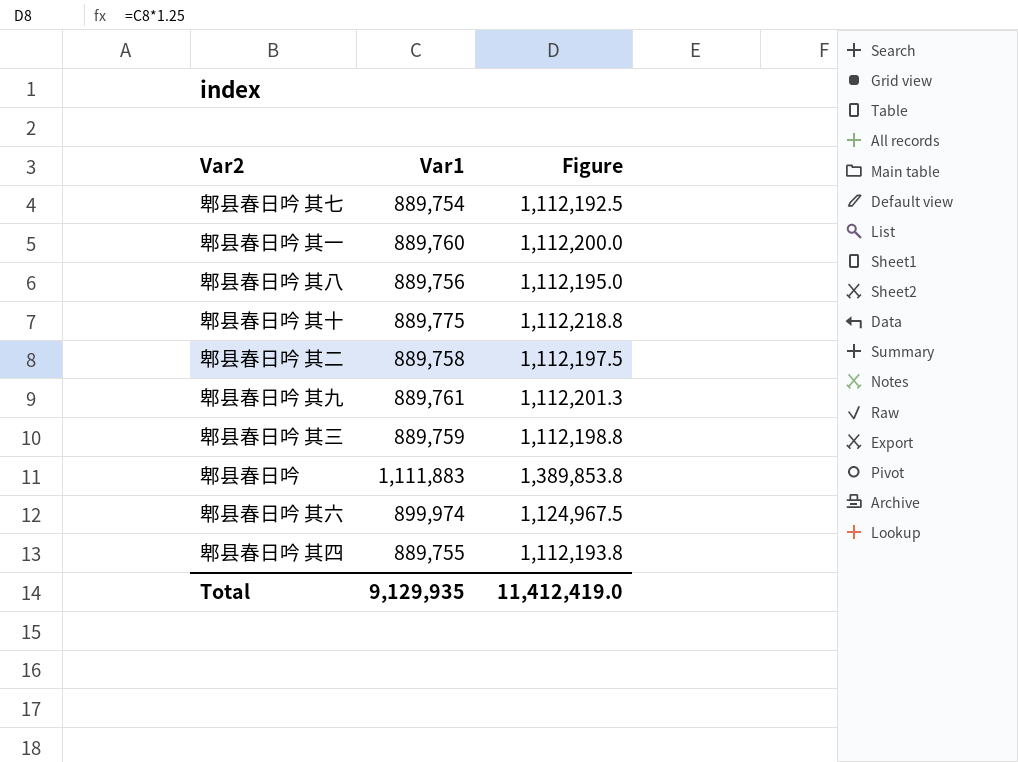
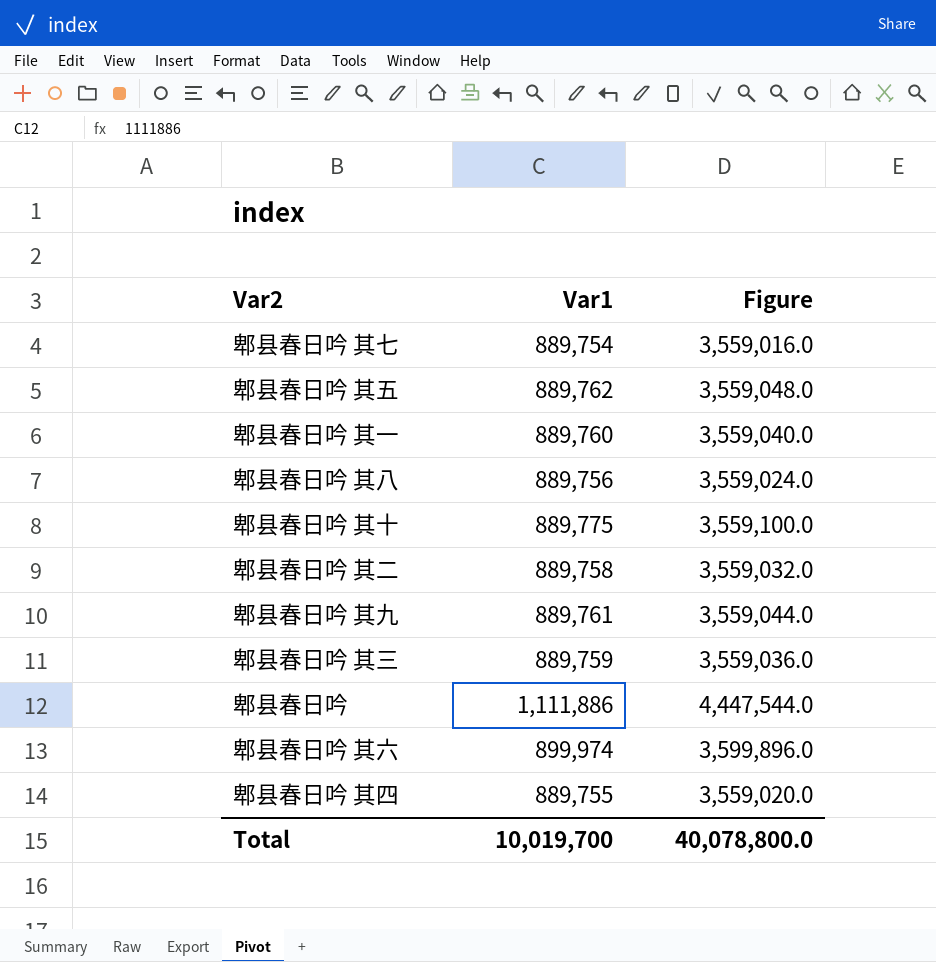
column Figure | formula: [Var1] * 1.25 -> [Var1] * 4
row 郫县春日吟 其五: none -> 889,762 | 3,559,048.0
郫县春日吟 | Var1: 1,111,883 -> 1,111,886
Total | Var1: 9,129,935 -> 10,019,700
Total | Figure: 11,412,419.0 -> 40,078,800.0

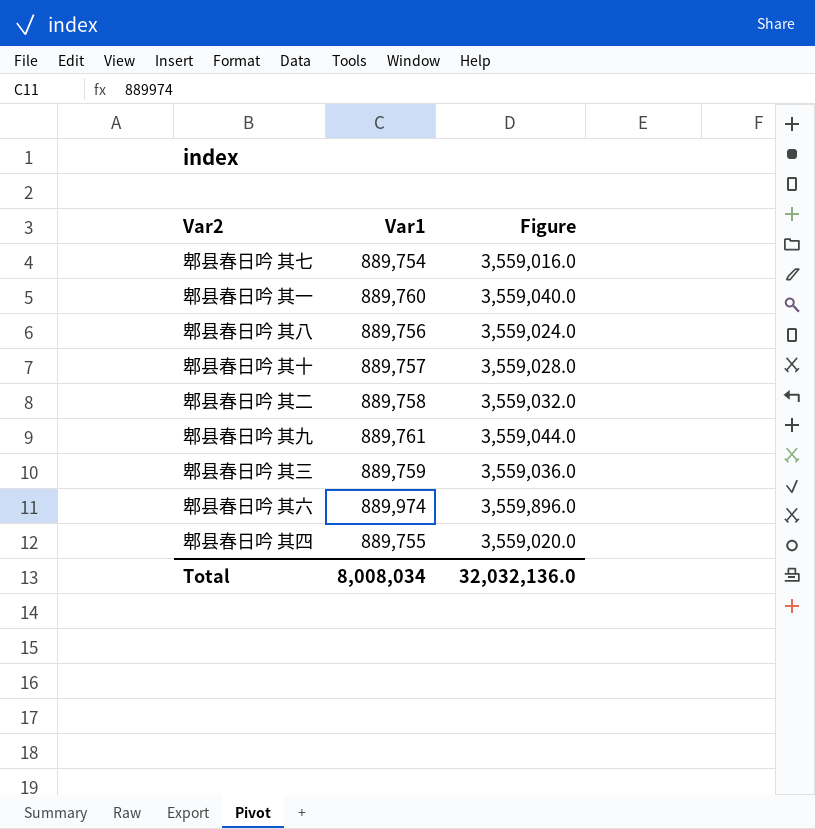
row 郫县春日吟 其五: 889,762 | 3,559,048.0 -> none
row 郫县春日吟: 1,111,886 | 4,447,544.0 -> none
郫县春日吟 其十 | Var1: 889,775 -> 889,757
郫县春日吟 其十 | Figure: 3,559,100.0 -> 3,559,028.0
郫县春日吟 其六 | Var1: 899,974 -> 889,974
郫县春日吟 其六 | Figure: 3,599,896.0 -> 3,559,896.0
Total | Var1: 10,019,700 -> 8,008,034
Total | Figure: 40,078,800.0 -> 32,032,136.0

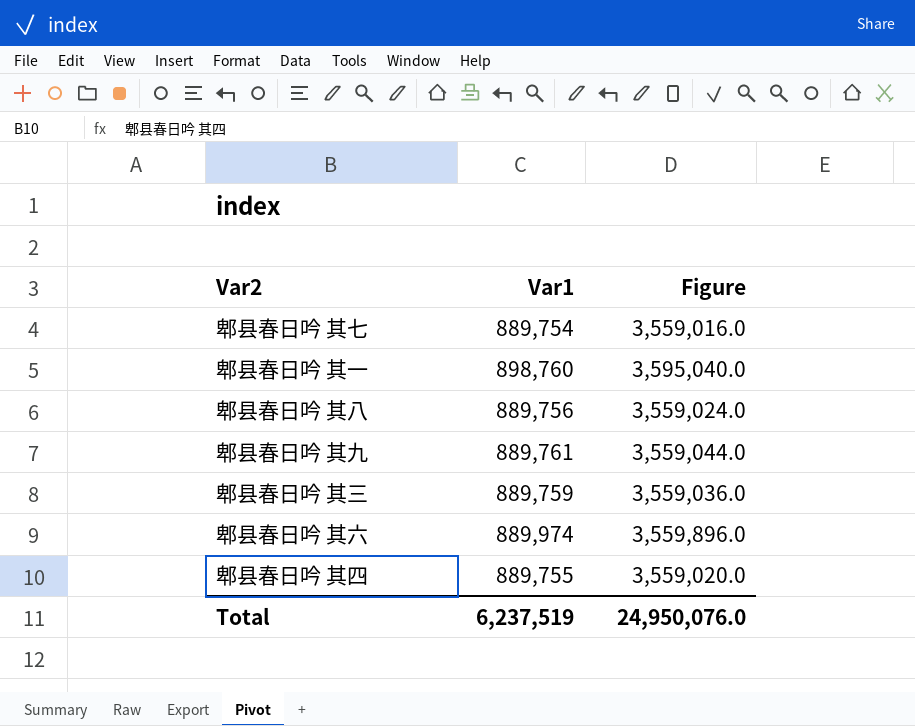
row 郫县春日吟 其十: 889,757 | 3,559,028.0 -> none
row 郫县春日吟 其二: 889,758 | 3,559,032.0 -> none
郫县春日吟 其一 | Var1: 889,760 -> 898,760
郫县春日吟 其一 | Figure: 3,559,040.0 -> 3,595,040.0
Total | Var1: 8,008,034 -> 6,237,519
Total | Figure: 32,032,136.0 -> 24,950,076.0

